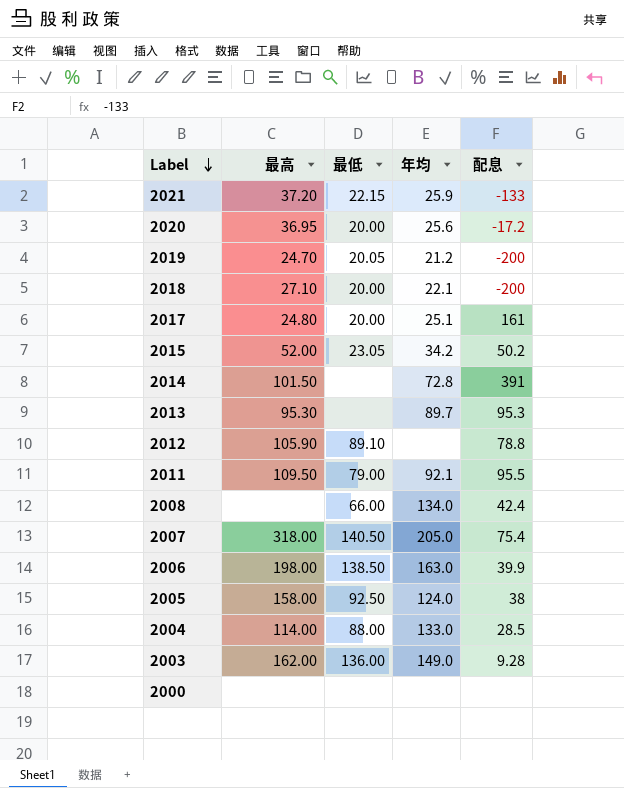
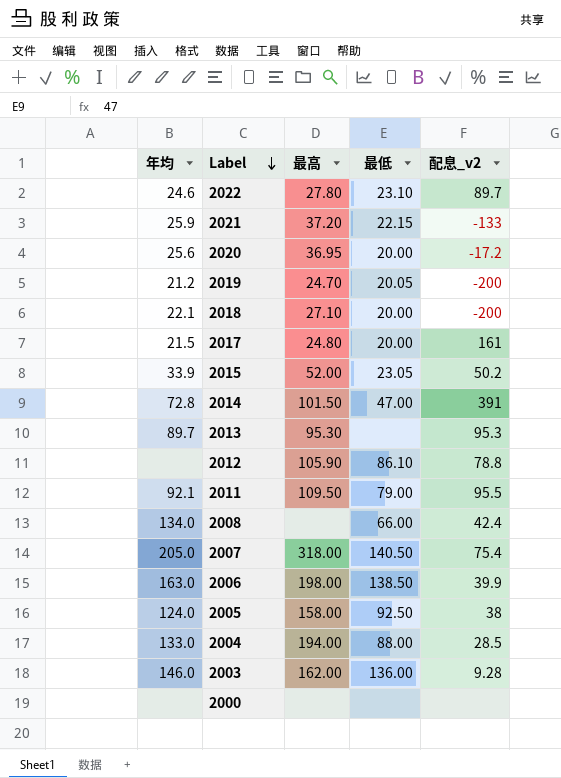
column 年均 | position: 4 -> 1
column name: 配息 -> 配息_v2
row 2022: none -> 24.6 | 27.80 | 23.10 | 89.7
2017 | 年均: 25.1 -> 21.5
2015 | 年均: 34.2 -> 33.9
2014 | 最低: none -> 47.00
2012 | 最低: 89.10 -> 86.10
2004 | 最高: 114.00 -> 194.00
2003 | 年均: 149.0 -> 146.0

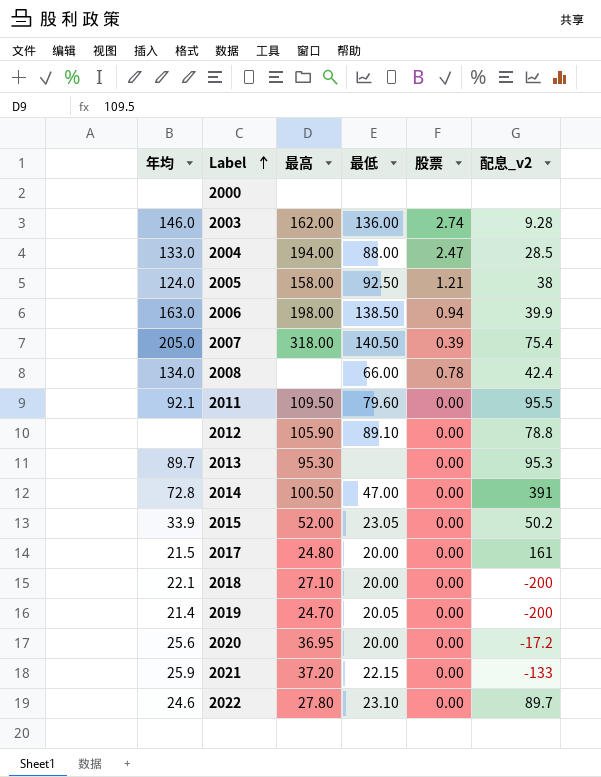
row order: Label descending -> Label ascending
column 股票 | position: none -> 5
2011 | 最低: 79.00 -> 79.60
2012 | 最低: 86.10 -> 89.10
2014 | 最高: 101.50 -> 100.50
2019 | 年均: 21.2 -> 21.4

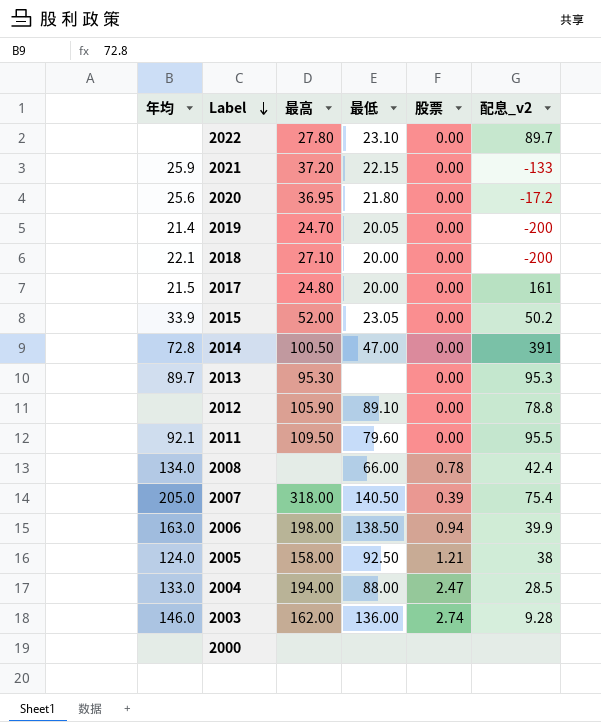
row order: Label ascending -> Label descending
2022 | 年均: 24.6 -> none
2020 | 最低: 20.00 -> 21.80

